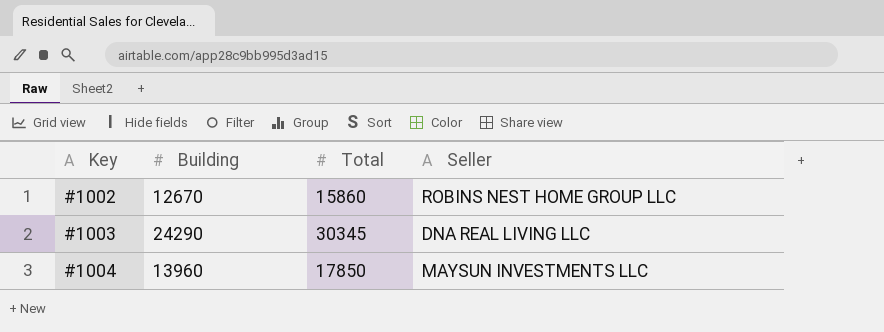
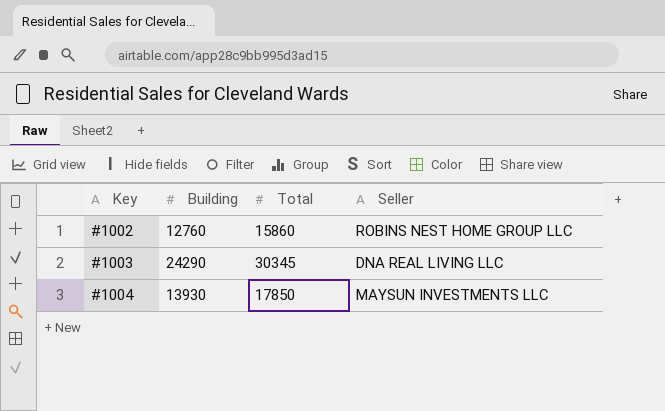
#1002 | Building: 12670 -> 12760
#1004 | Building: 13960 -> 13930

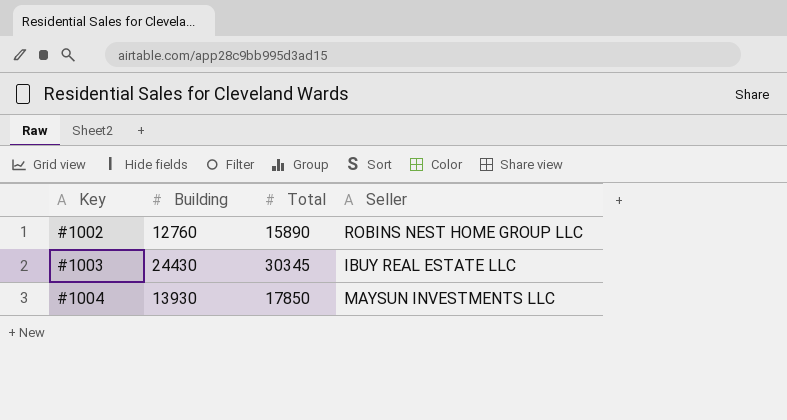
#1002 | Total: 15860 -> 15890
#1003 | Building: 24290 -> 24430
#1003 | Seller: DNA REAL LIVING LLC -> IBUY REAL ESTATE LLC

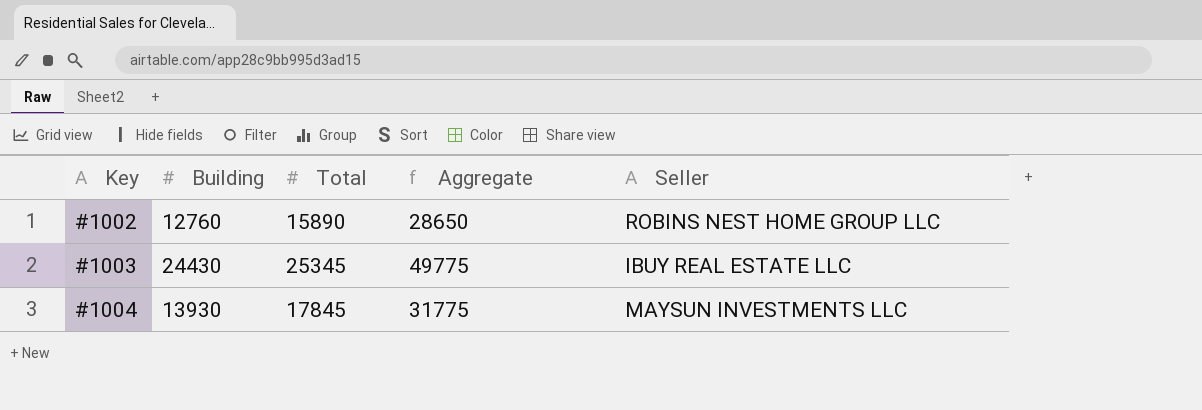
column Aggregate | formula: none -> [Building] + [Total]
#1003 | Total: 30345 -> 25345
#1004 | Total: 17850 -> 17845

